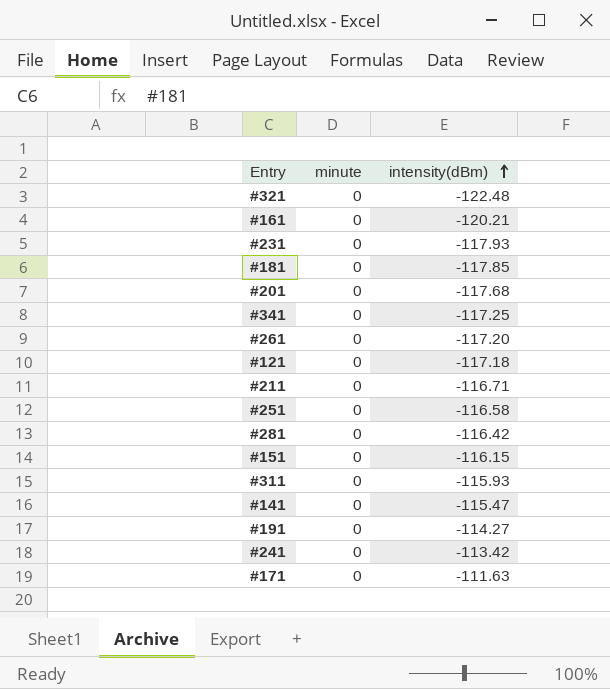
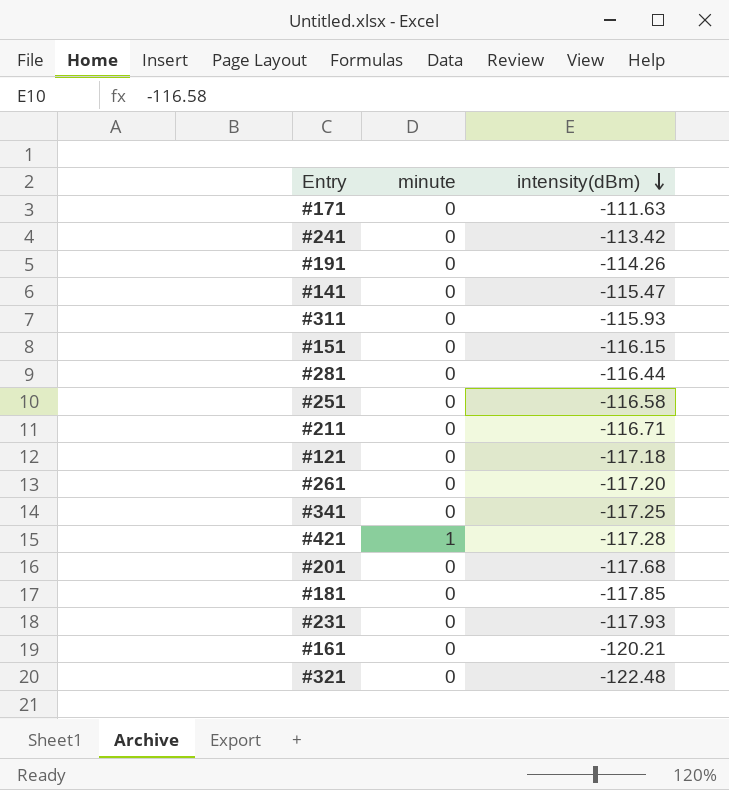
row order: intensity(dBm) ascending -> intensity(dBm) descending
#191 | intensity(dBm): -114.27 -> -114.26
#281 | intensity(dBm): -116.42 -> -116.44
row #421: none -> 1 | -117.28

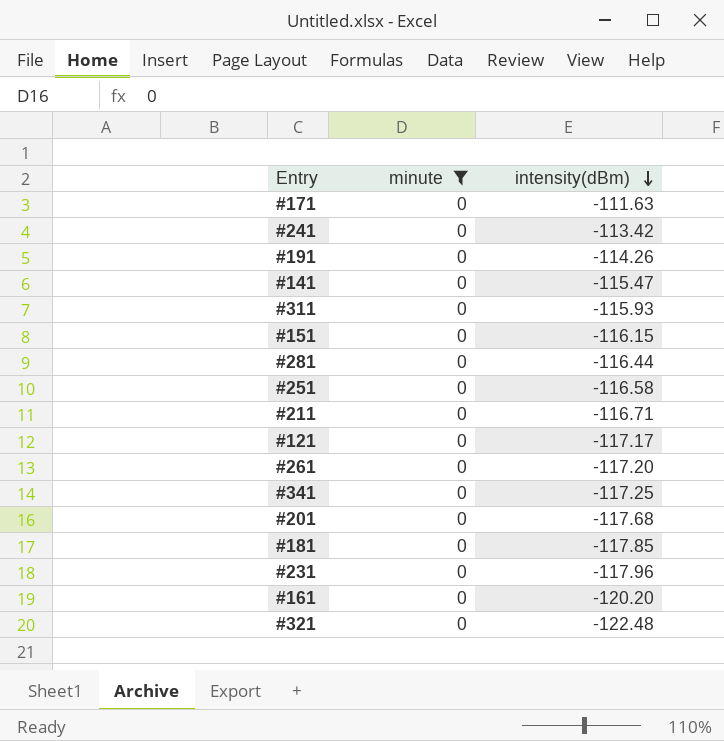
filter: none -> minute = 0
#121 | intensity(dBm): -117.18 -> -117.17
#231 | intensity(dBm): -117.93 -> -117.96
#161 | intensity(dBm): -120.21 -> -120.20

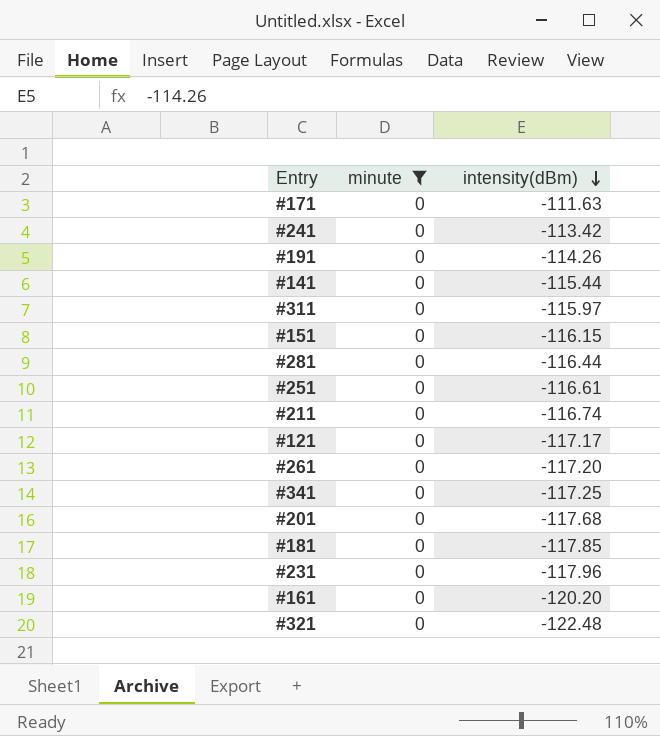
#141 | intensity(dBm): -115.47 -> -115.44
#311 | intensity(dBm): -115.93 -> -115.97
#251 | intensity(dBm): -116.58 -> -116.61
#211 | intensity(dBm): -116.71 -> -116.74

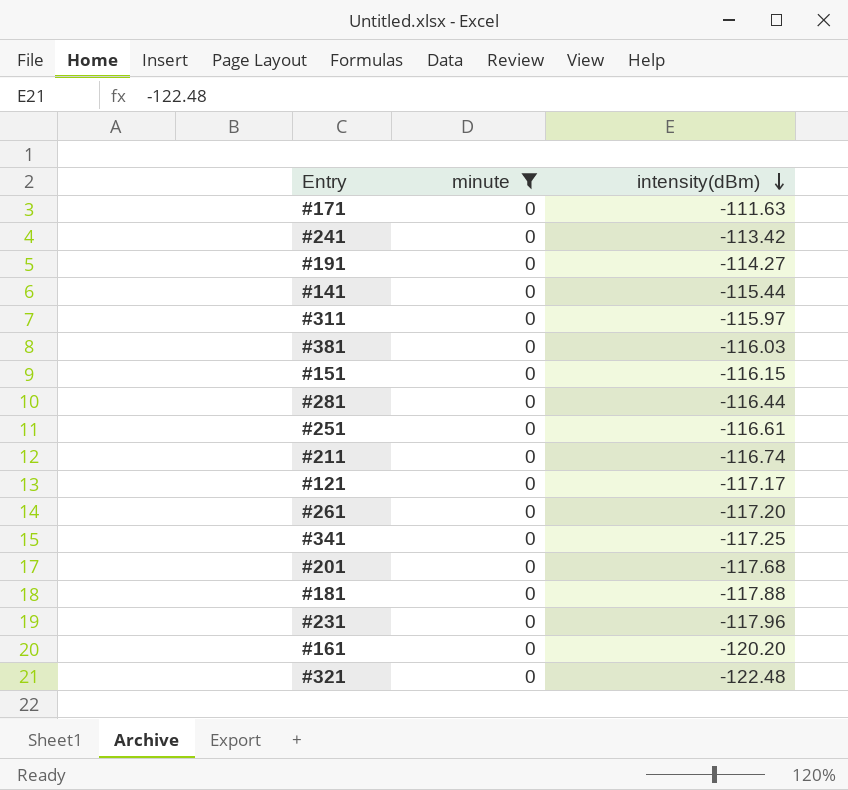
#191 | intensity(dBm): -114.26 -> -114.27
row #381: none -> 0 | -116.03
#181 | intensity(dBm): -117.85 -> -117.88

